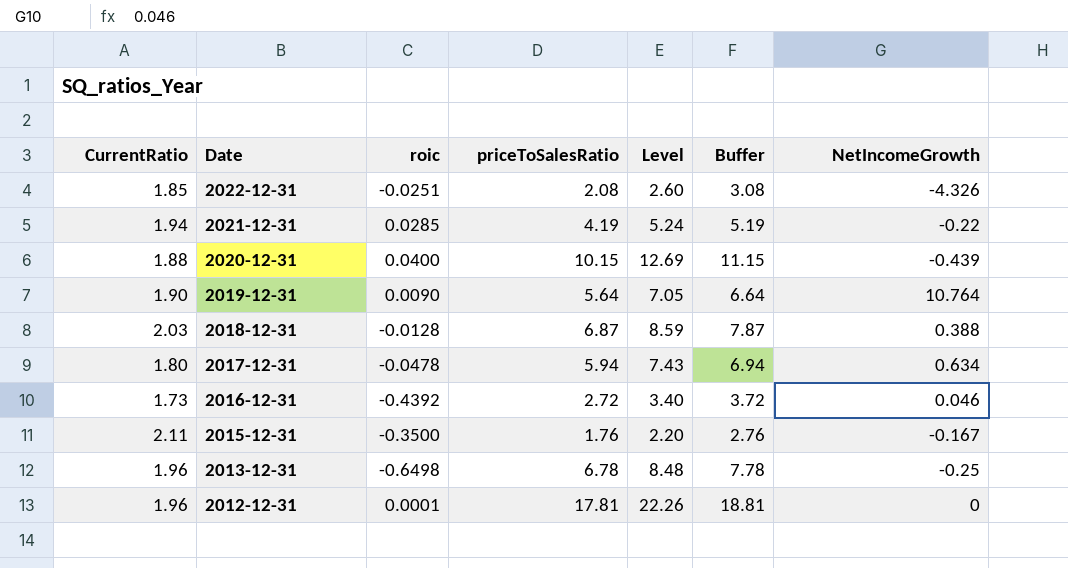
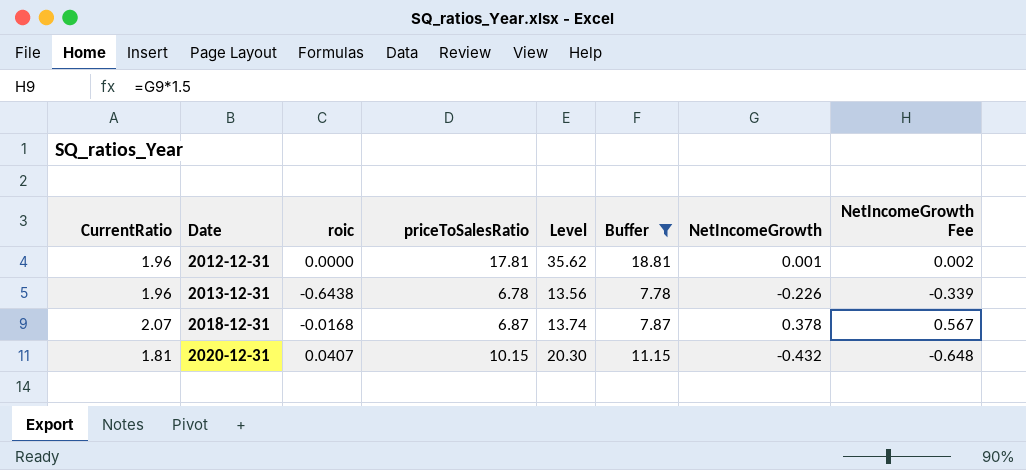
filter: none -> Buffer >= 7.78
row order: Date descending -> Date ascending
column Level | formula: [priceToSalesRatio] * 1.25 -> [priceToSalesRatio] * 2
column NetIncomeGrowth Fee | formula: none -> [NetIncomeGrowth] * 1.5
2012-12-31 | roic: 0.0001 -> 0.0000
2012-12-31 | NetIncomeGrowth: 0 -> 0.001
2013-12-31 | roic: -0.6498 -> -0.6438
2013-12-31 | NetIncomeGrowth: -0.25 -> -0.226
2018-12-31 | CurrentRatio: 2.03 -> 2.07
2018-12-31 | roic: -0.0128 -> -0.0168
2018-12-31 | NetIncomeGrowth: 0.388 -> 0.378
2020-12-31 | CurrentRatio: 1.88 -> 1.81
2020-12-31 | roic: 0.0400 -> 0.0407
2020-12-31 | NetIncomeGrowth: -0.439 -> -0.432

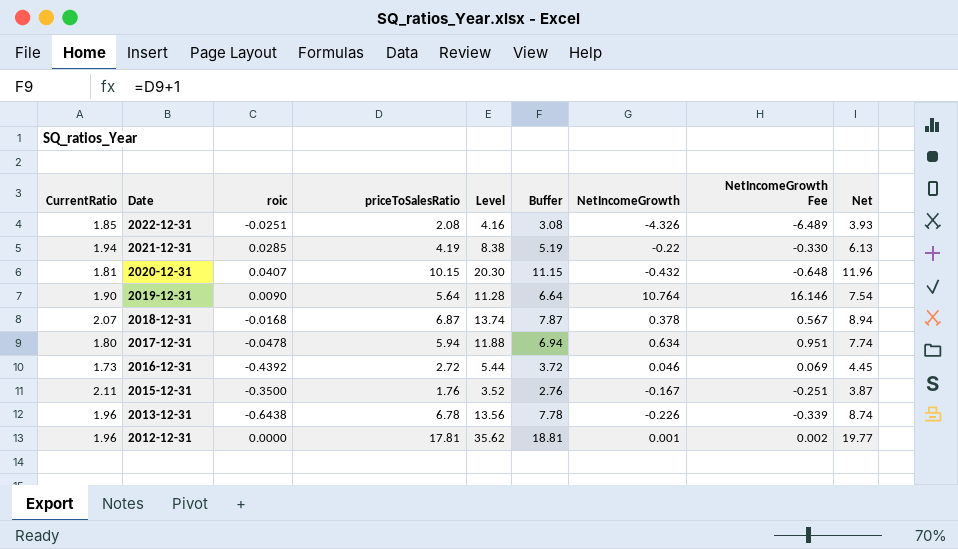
filter: Buffer >= 7.78 -> none
row order: Date ascending -> Date descending
column Net | formula: none -> [CurrentRatio] + [priceToSalesRatio]

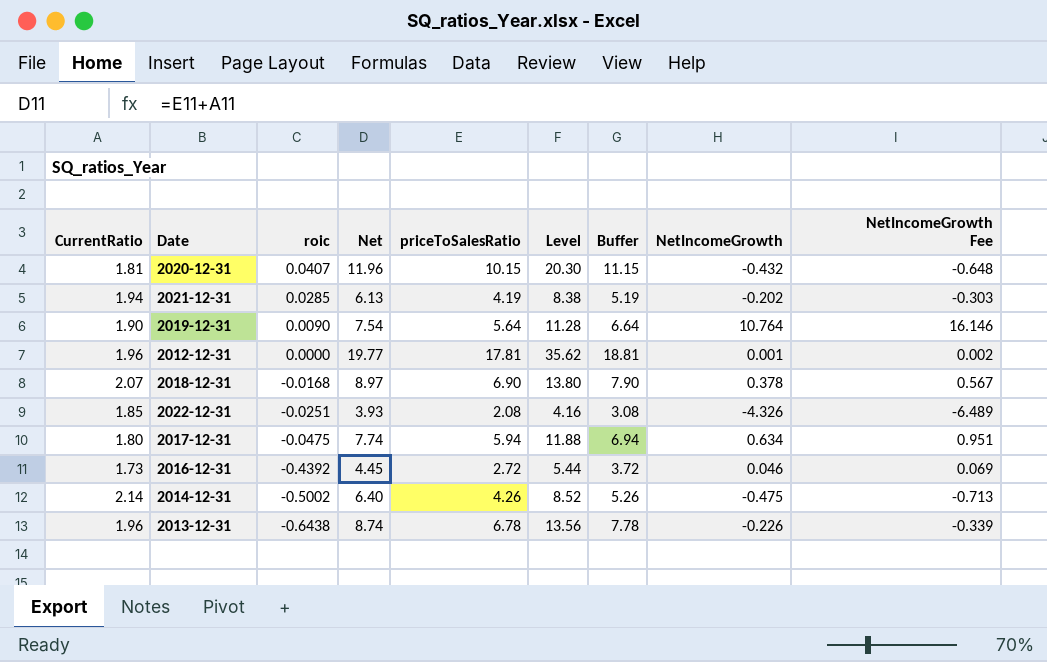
row order: Date descending -> roic descending
column Net | position: 9 -> 4
row 2015-12-31: 2.11 | -0.3500 | 1.76 | 3.52 | 2.76 | -0.167 | -0.251 | 3.87 -> none
2021-12-31 | NetIncomeGrowth: -0.22 -> -0.202
2021-12-31 | NetIncomeGrowth Fee: -0.330 -> -0.303
2018-12-31 | Net: 8.94 -> 8.97
2018-12-31 | priceToSalesRatio: 6.87 -> 6.90
2018-12-31 | Level: 13.74 -> 13.80
2018-12-31 | Buffer: 7.87 -> 7.90
2017-12-31 | roic: -0.0478 -> -0.0475
row 2014-12-31: none -> 2.14 | -0.5002 | 6.40 | 4.26 | 8.52 | 5.26 | -0.475 | -0.713

